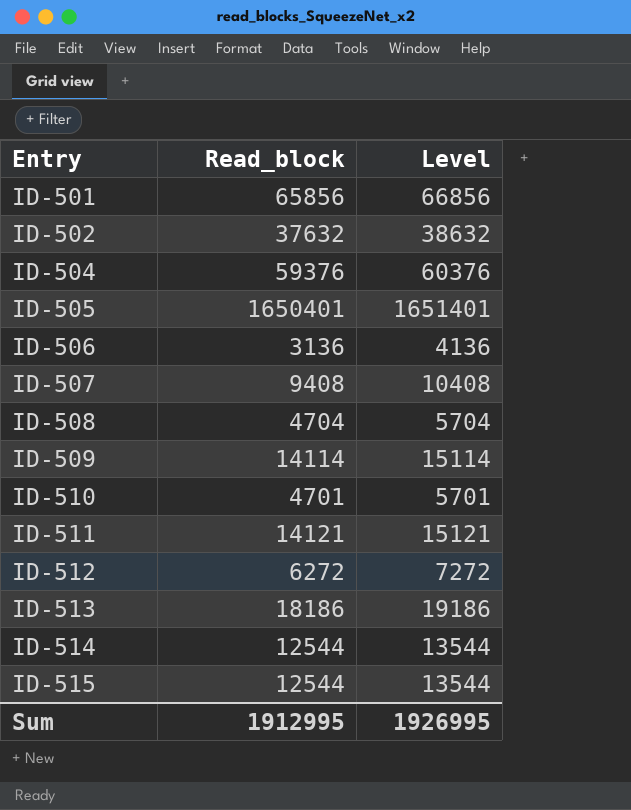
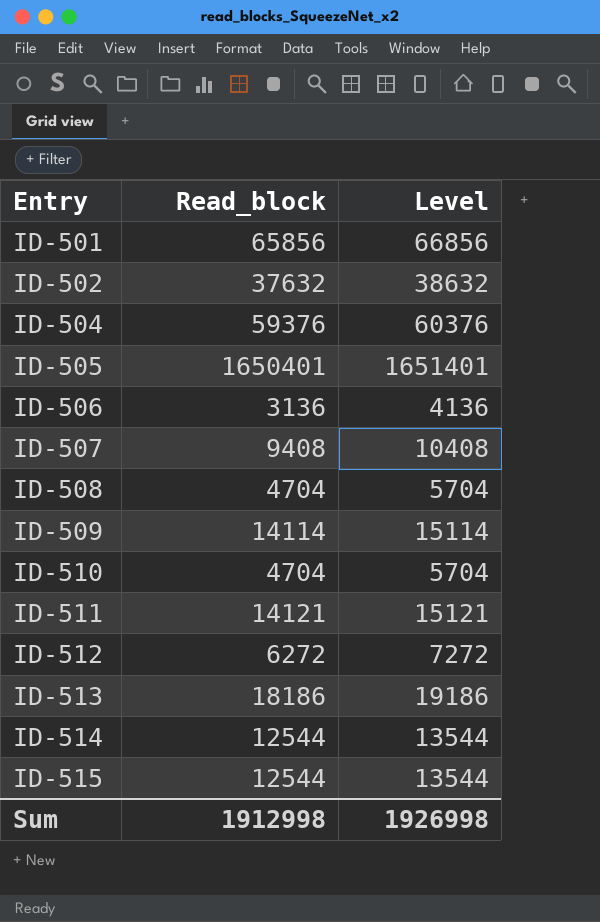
ID-510 | Read_block: 4701 -> 4704
ID-510 | Level: 5701 -> 5704
Sum | Read_block: 1912995 -> 1912998
Sum | Level: 1926995 -> 1926998

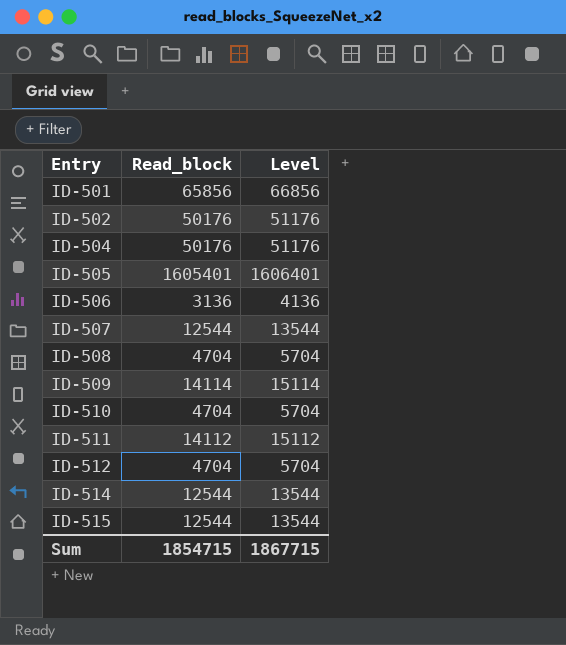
row ID-513: 18186 | 19186 -> none
ID-502 | Read_block: 37632 -> 50176
ID-502 | Level: 38632 -> 51176
ID-504 | Read_block: 59376 -> 50176
ID-504 | Level: 60376 -> 51176
ID-505 | Read_block: 1650401 -> 1605401
ID-505 | Level: 1651401 -> 1606401
ID-507 | Read_block: 9408 -> 12544
ID-507 | Level: 10408 -> 13544
ID-511 | Read_block: 14121 -> 14112
ID-511 | Level: 15121 -> 15112
ID-512 | Read_block: 6272 -> 4704
ID-512 | Level: 7272 -> 5704
Sum | Read_block: 1912998 -> 1854715
Sum | Level: 1926998 -> 1867715

